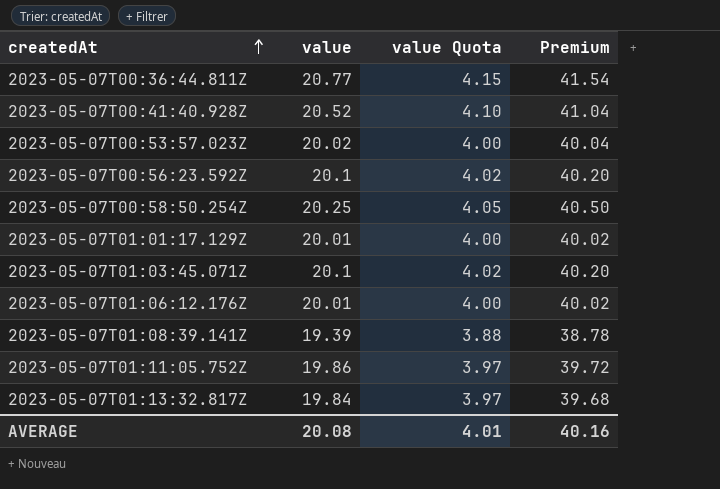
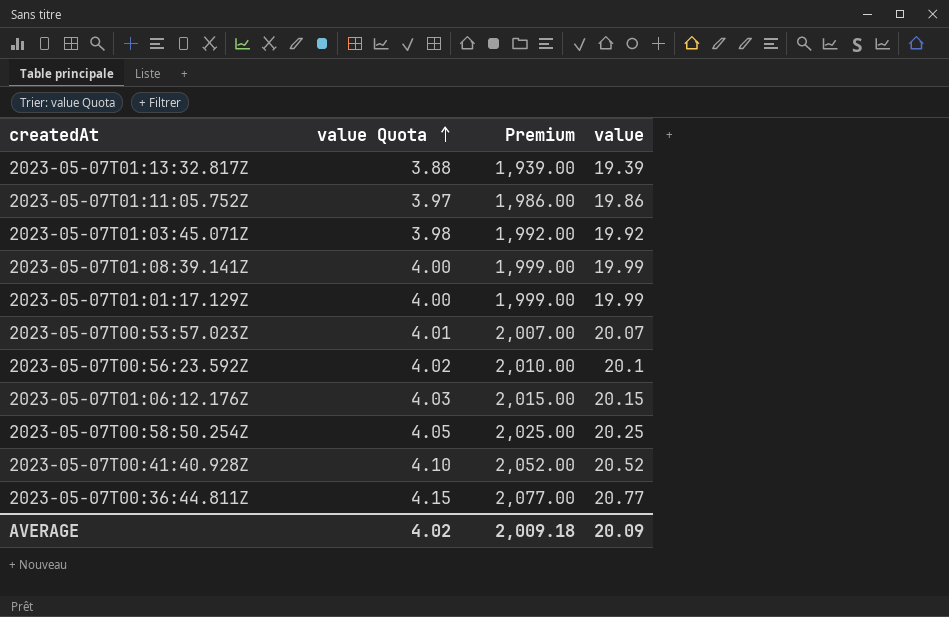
row order: createdAt ascending -> value Quota ascending
column Premium | formula: [value] * 2 -> [value] * 100
column value | position: 2 -> 4
2023-05-07T01:13:32.817Z | value Quota: 3.97 -> 3.88
2023-05-07T01:13:32.817Z | value: 19.84 -> 19.39
2023-05-07T01:03:45.071Z | value Quota: 4.02 -> 3.98
2023-05-07T01:03:45.071Z | value: 20.1 -> 19.92
2023-05-07T01:08:39.141Z | value Quota: 3.88 -> 4.00
2023-05-07T01:08:39.141Z | value: 19.39 -> 19.99
2023-05-07T01:01:17.129Z | value: 20.01 -> 19.99
2023-05-07T00:53:57.023Z | value Quota: 4.00 -> 4.01
2023-05-07T00:53:57.023Z | value: 20.02 -> 20.07
2023-05-07T01:06:12.176Z | value Quota: 4.00 -> 4.03
2023-05-07T01:06:12.176Z | value: 20.01 -> 20.15
AVERAGE | value Quota: 4.01 -> 4.02
AVERAGE | Premium: 40.16 -> 2,009.18
AVERAGE | value: 20.08 -> 20.09

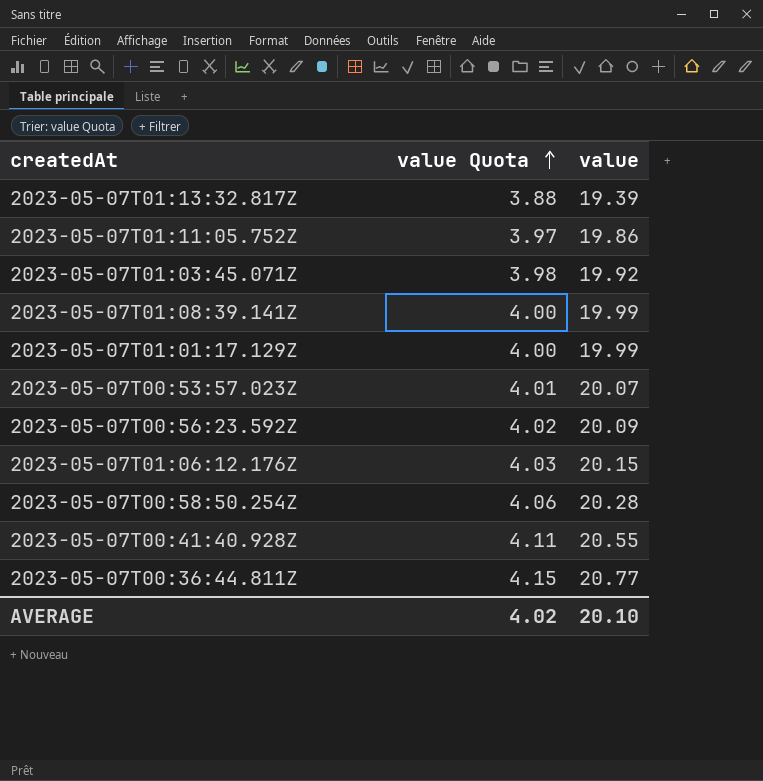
column Premium | formula: [value] * 100 -> none
2023-05-07T00:56:23.592Z | value: 20.1 -> 20.09
2023-05-07T00:58:50.254Z | value Quota: 4.05 -> 4.06
2023-05-07T00:58:50.254Z | value: 20.25 -> 20.28
2023-05-07T00:41:40.928Z | value Quota: 4.10 -> 4.11
2023-05-07T00:41:40.928Z | value: 20.52 -> 20.55
AVERAGE | value: 20.09 -> 20.10

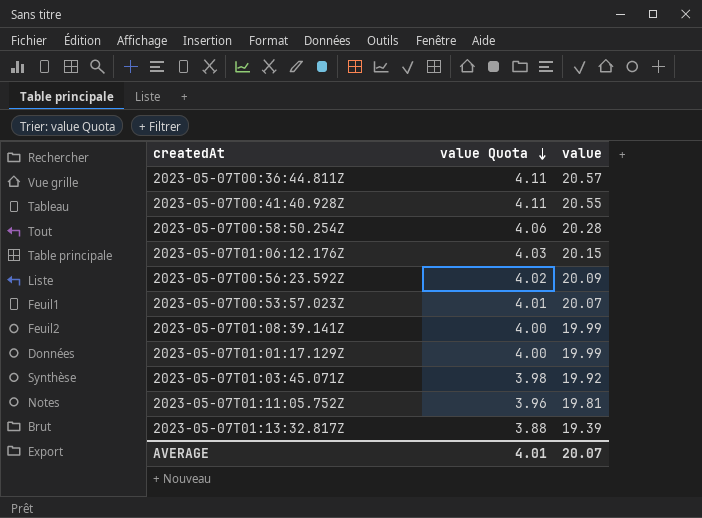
row order: value Quota ascending -> value Quota descending
2023-05-07T00:36:44.811Z | value Quota: 4.15 -> 4.11
2023-05-07T00:36:44.811Z | value: 20.77 -> 20.57
2023-05-07T01:11:05.752Z | value Quota: 3.97 -> 3.96
2023-05-07T01:11:05.752Z | value: 19.86 -> 19.81
AVERAGE | value Quota: 4.02 -> 4.01
AVERAGE | value: 20.10 -> 20.07

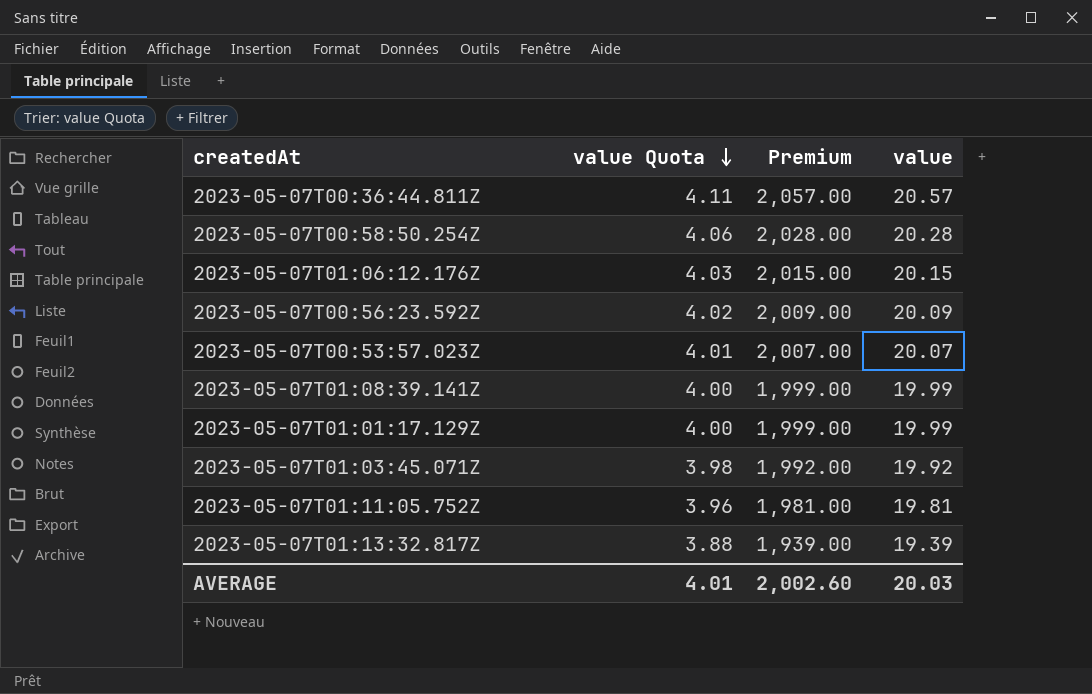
column Premium | formula: none -> [value] * 100
row 2023-05-07T00:41:40.928Z: 4.11 | 20.55 -> none
AVERAGE | value: 20.07 -> 20.03

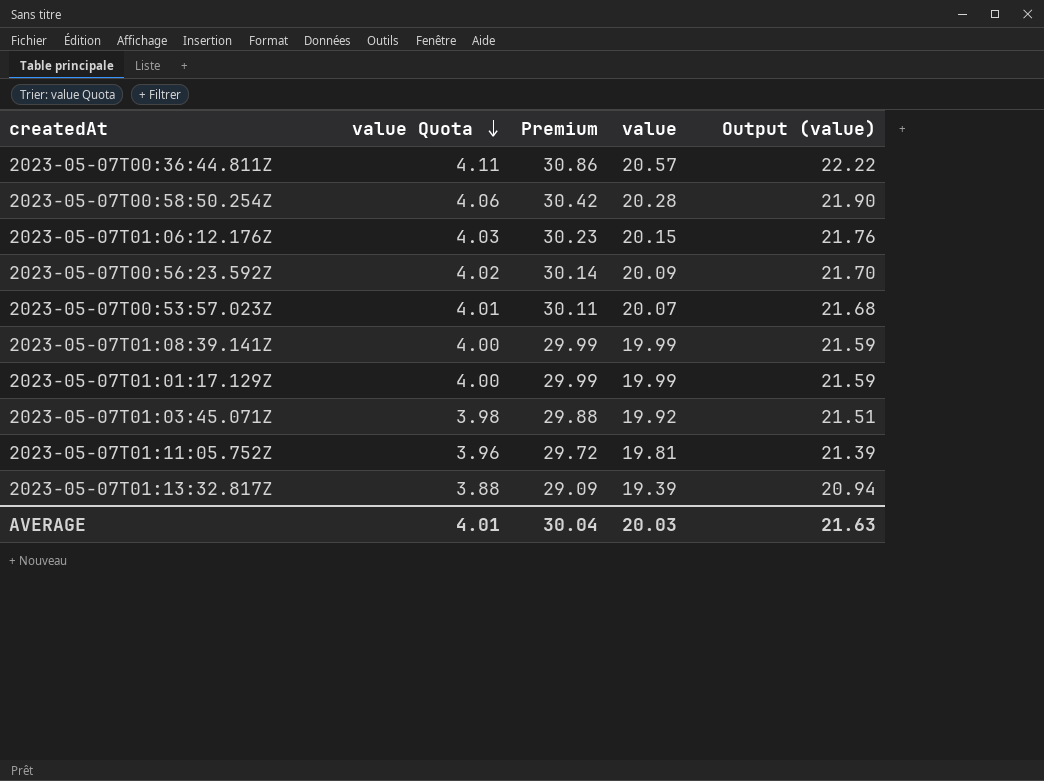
column Premium | formula: [value] * 100 -> [value] * 1.5
column Output (value) | formula: none -> [value] * 1.08
AVERAGE | Premium: 2,002.60 -> 30.04

